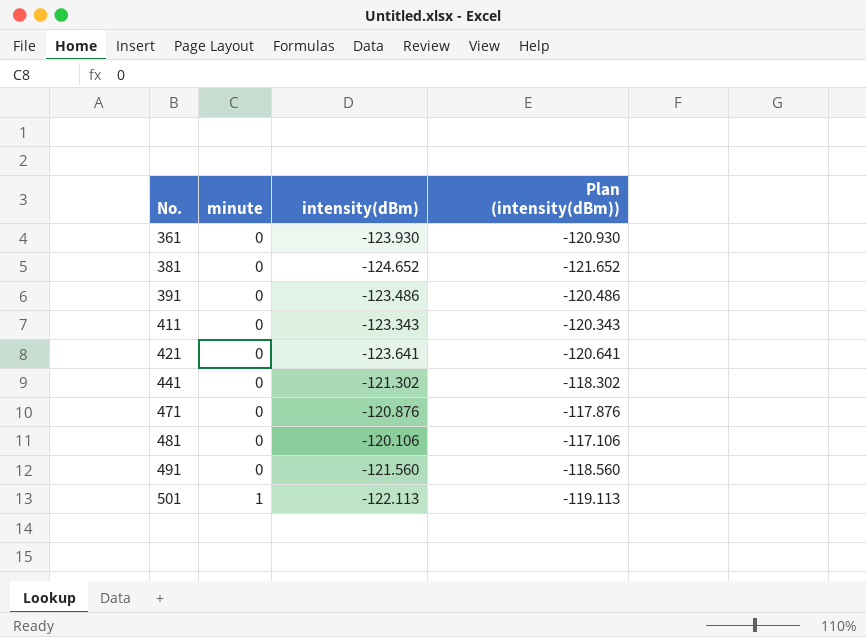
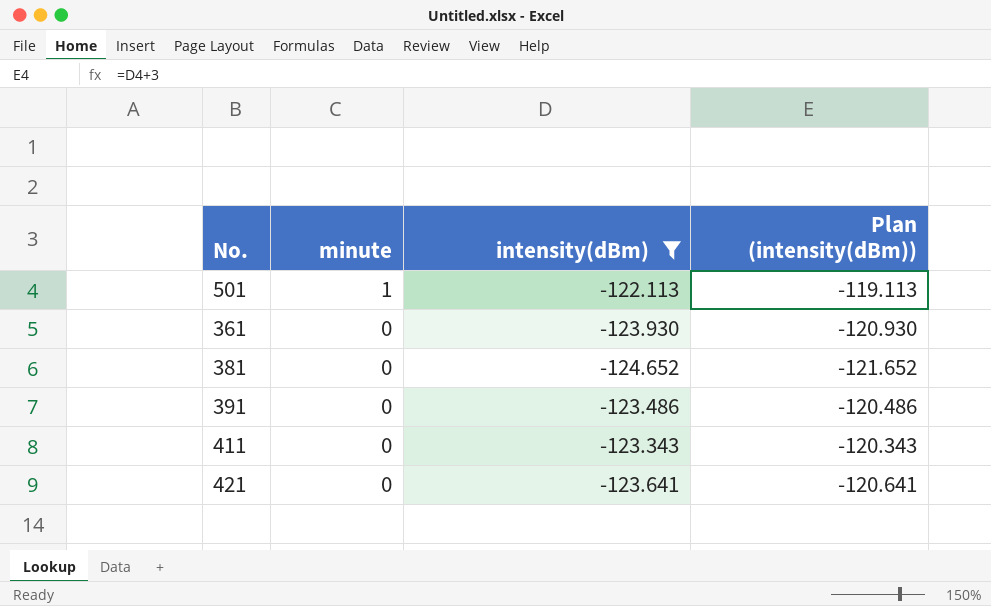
filter: none -> intensity(dBm) <= -122.113
row order: No. ascending -> minute descending

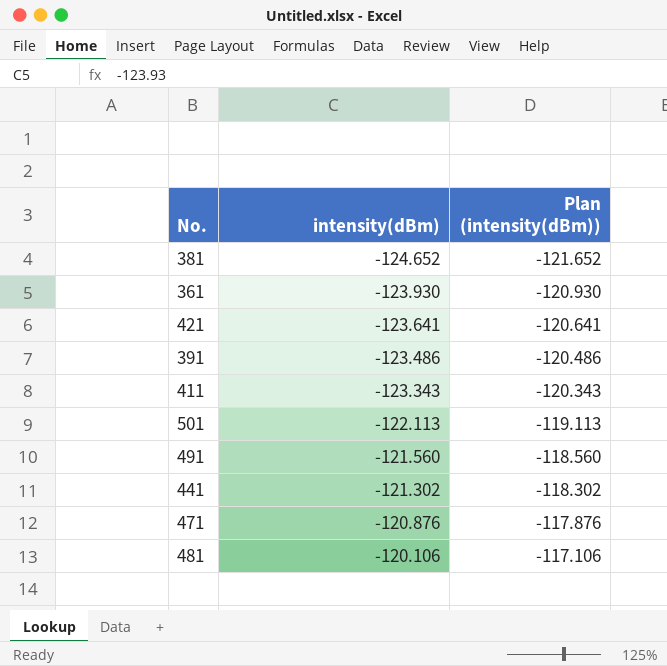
filter: intensity(dBm) <= -122.113 -> none
row order: minute descending -> intensity(dBm) ascending
column minute | position: 2 -> none

